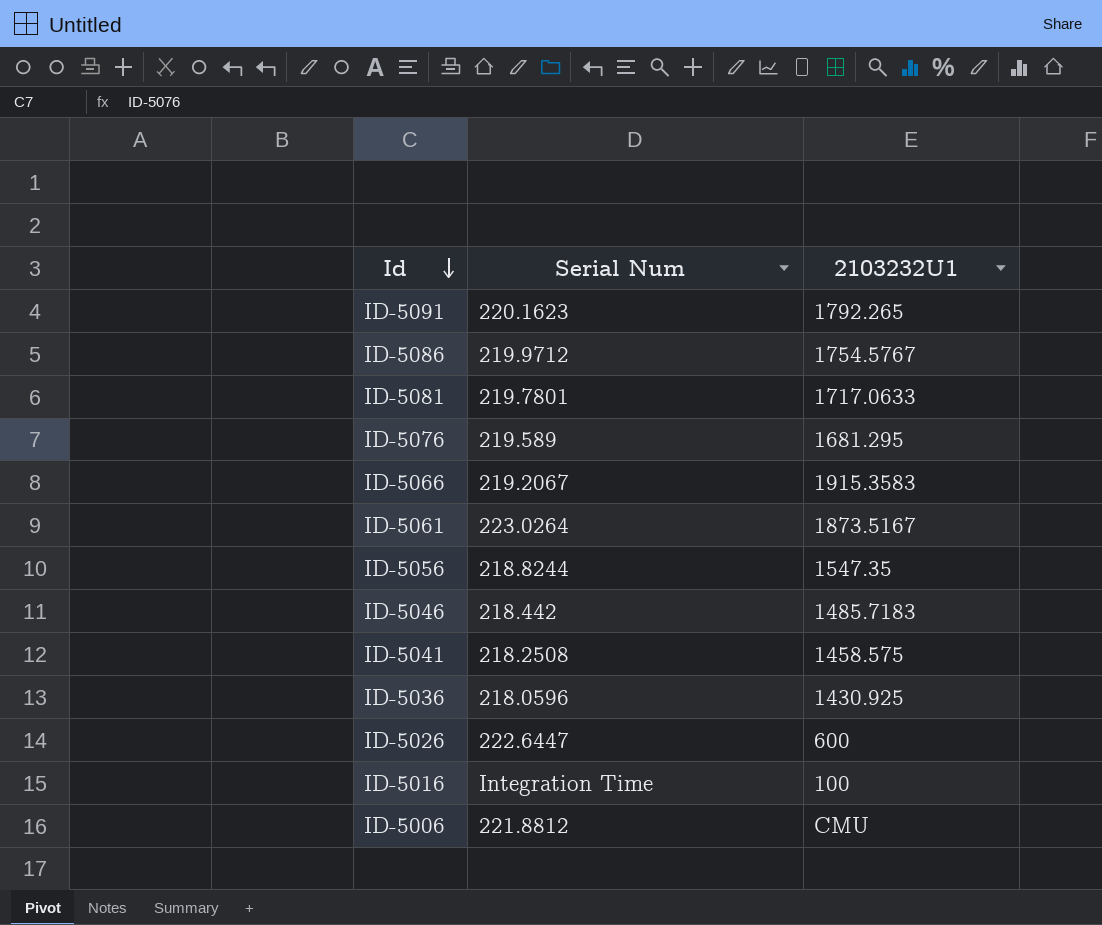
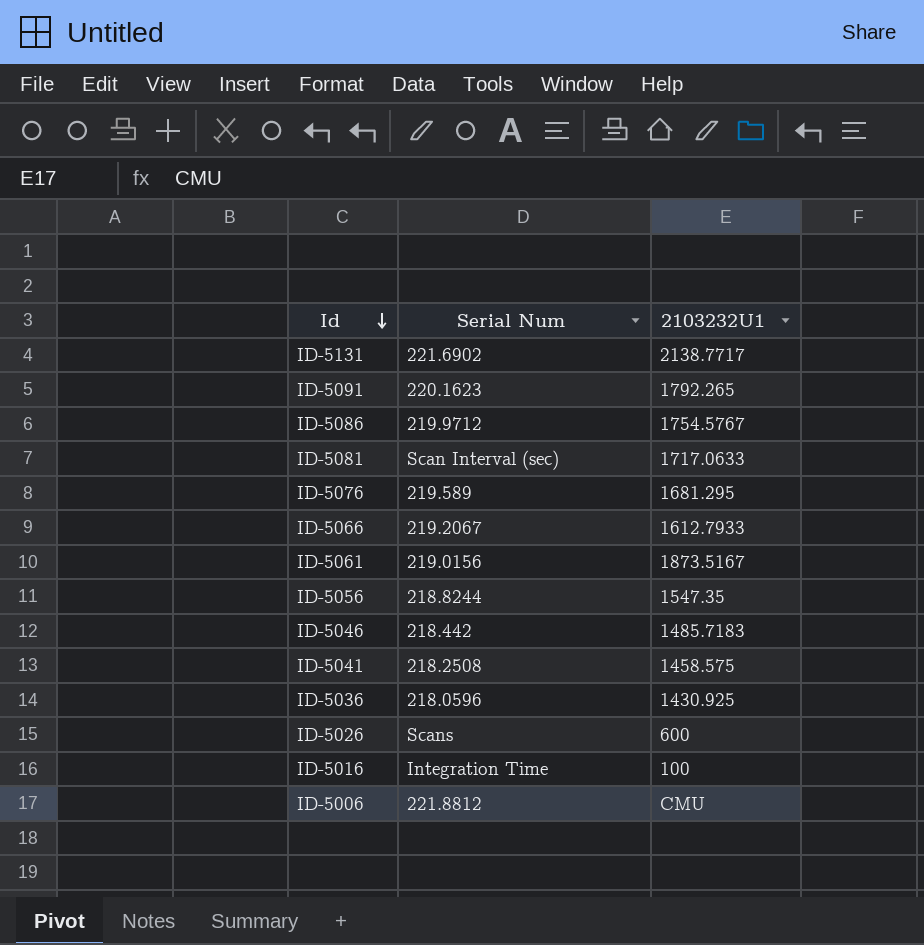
row ID-5131: none -> 221.6902 | 2138.7717
ID-5081 | Serial Num: 219.7801 -> Scan Interval (sec)
ID-5066 | 2103232U1: 1915.3583 -> 1612.7933
ID-5061 | Serial Num: 223.0264 -> 219.0156
ID-5026 | Serial Num: 222.6447 -> Scans

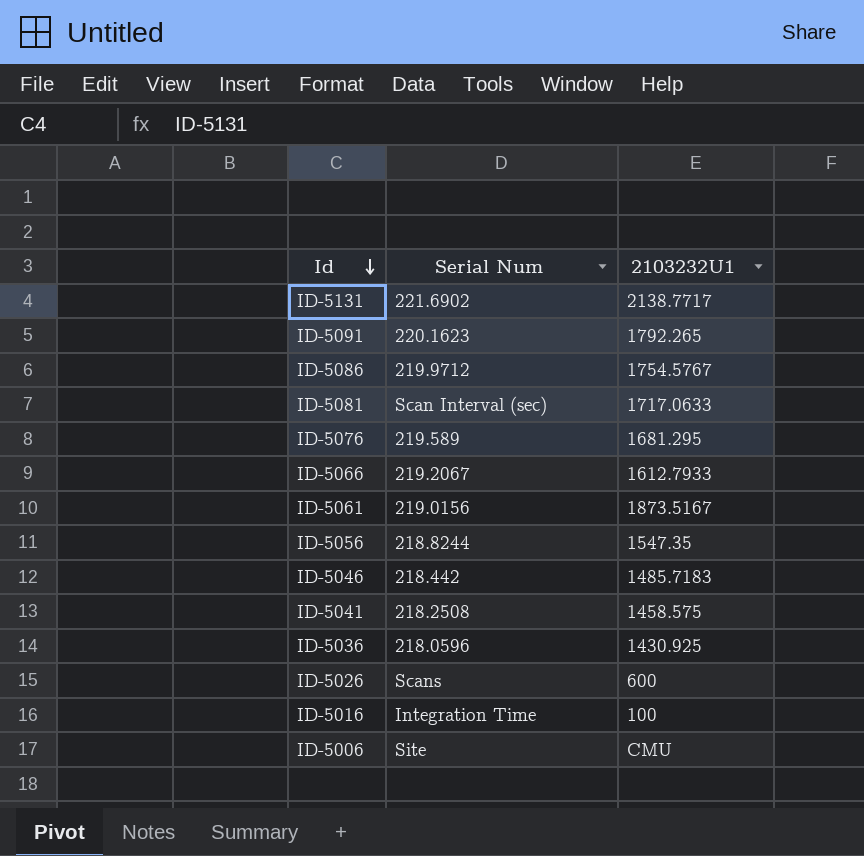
ID-5006 | Serial Num: 221.8812 -> Site

